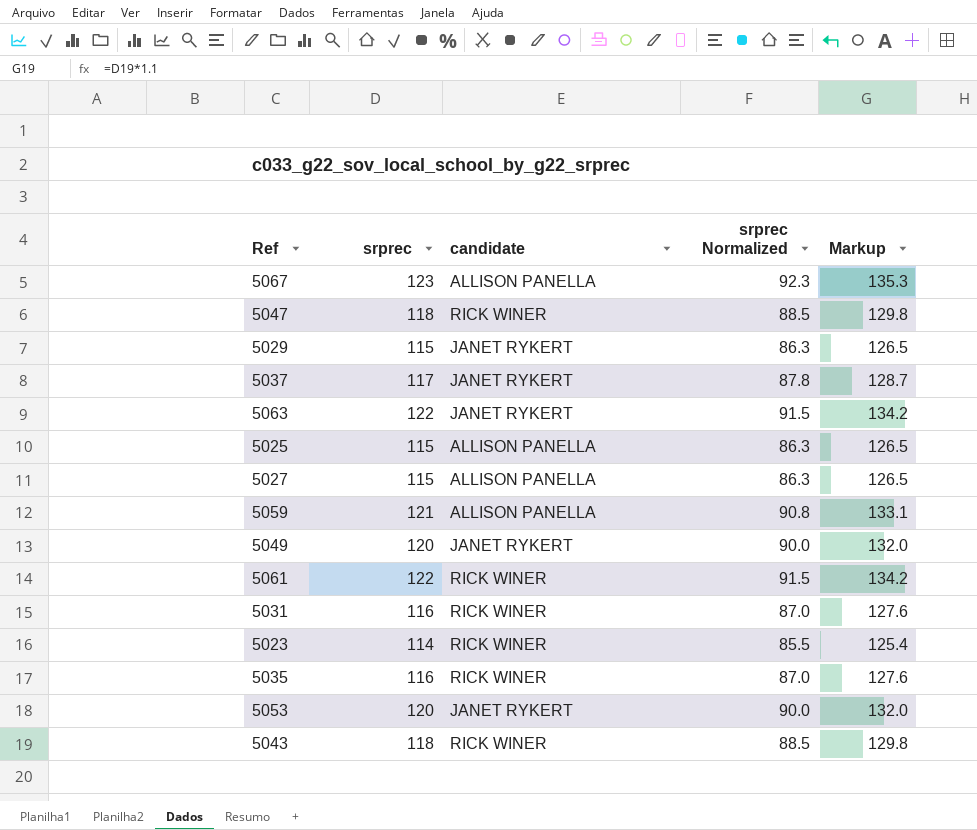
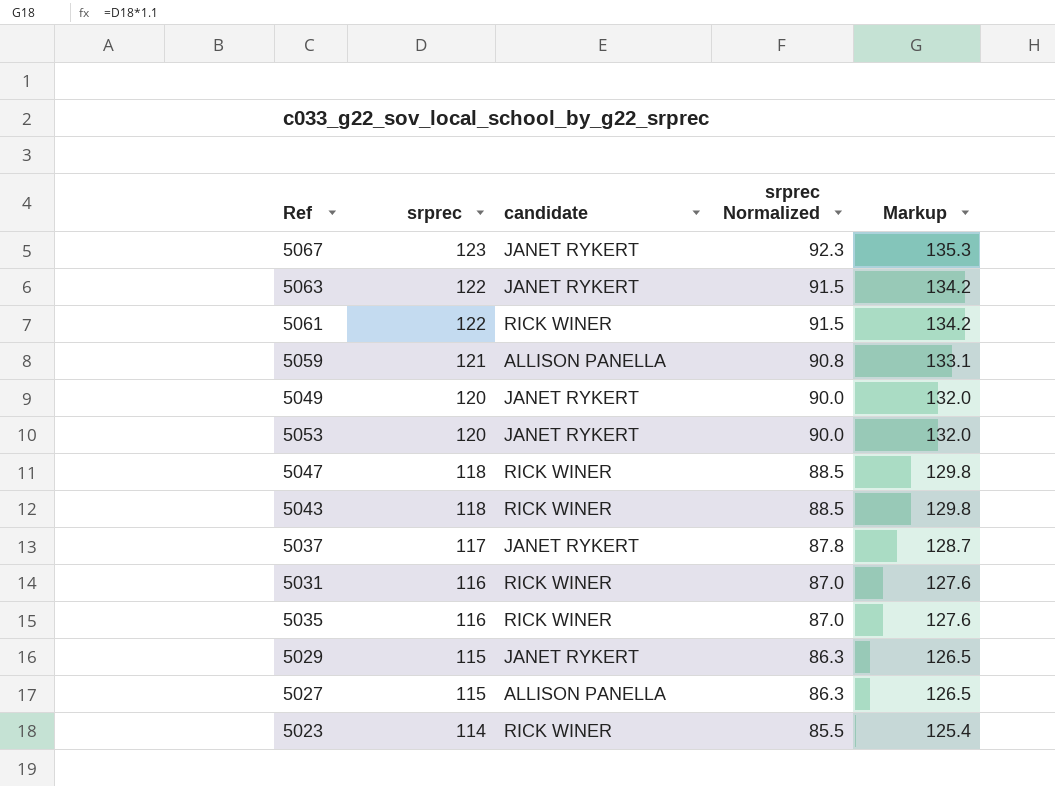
row order: none -> srprec descending
row 5025: 115 | ALLISON PANELLA | 86.3 | 126.5 -> none
5067 | candidate: ALLISON PANELLA -> JANET RYKERT

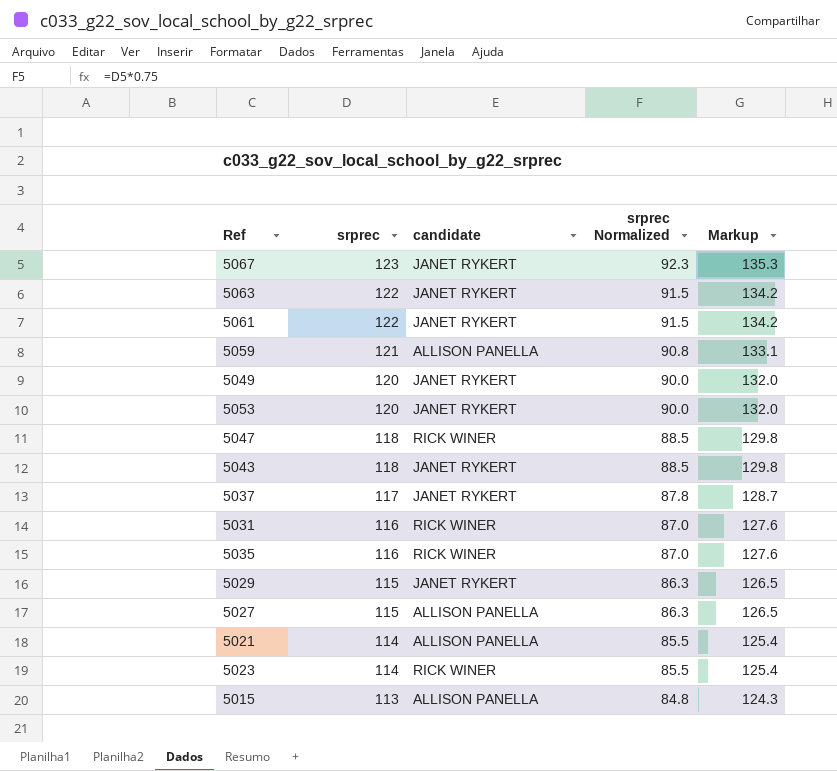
5061 | candidate: RICK WINER -> JANET RYKERT
5043 | candidate: RICK WINER -> JANET RYKERT
row 5021: none -> 114 | ALLISON PANELLA | 85.5 | 125.4
row 5015: none -> 113 | ALLISON PANELLA | 84.8 | 124.3

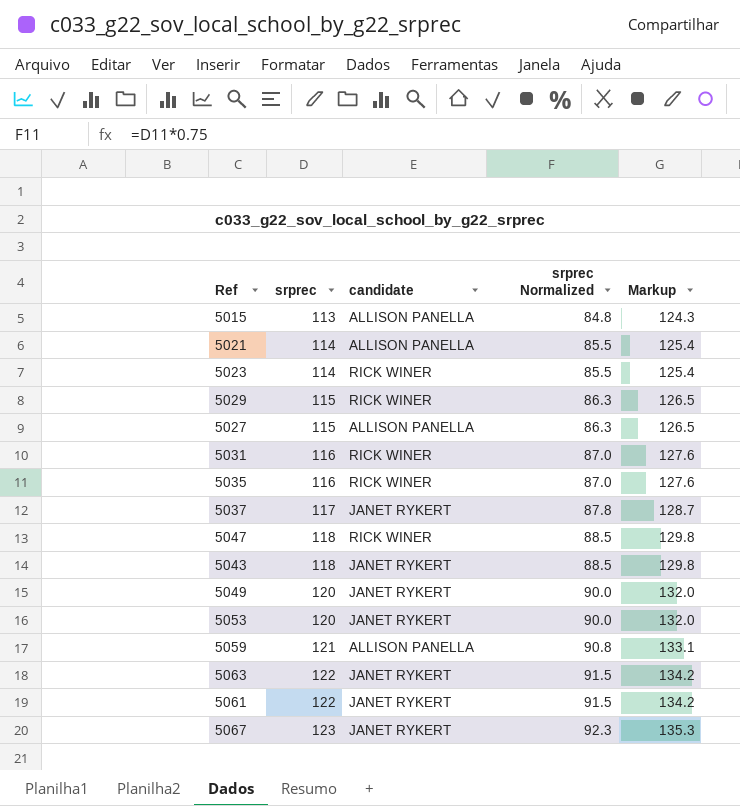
row order: srprec descending -> srprec ascending
5029 | candidate: JANET RYKERT -> RICK WINER

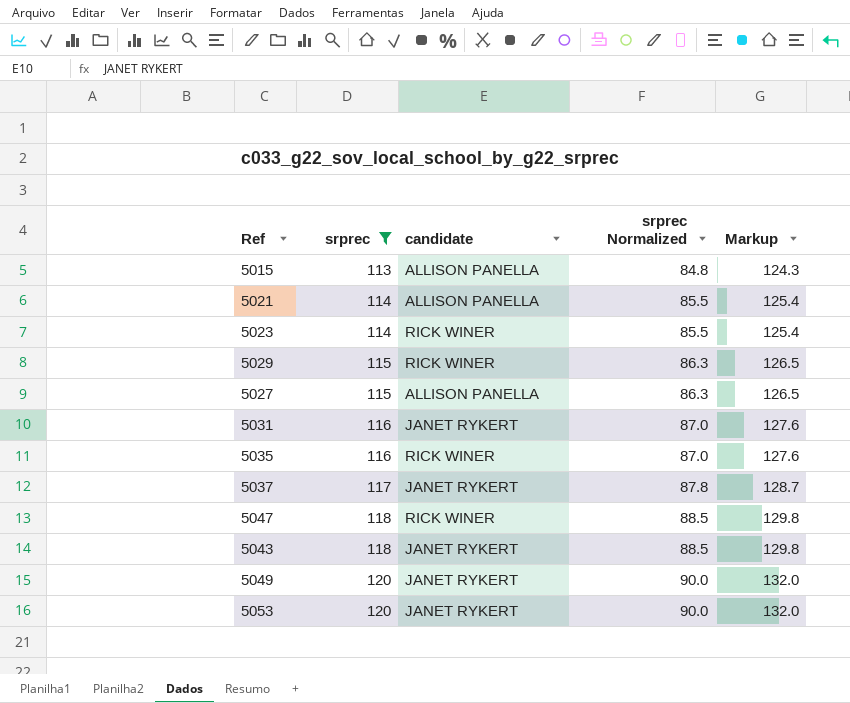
filter: none -> srprec <= 120
5031 | candidate: RICK WINER -> JANET RYKERT

